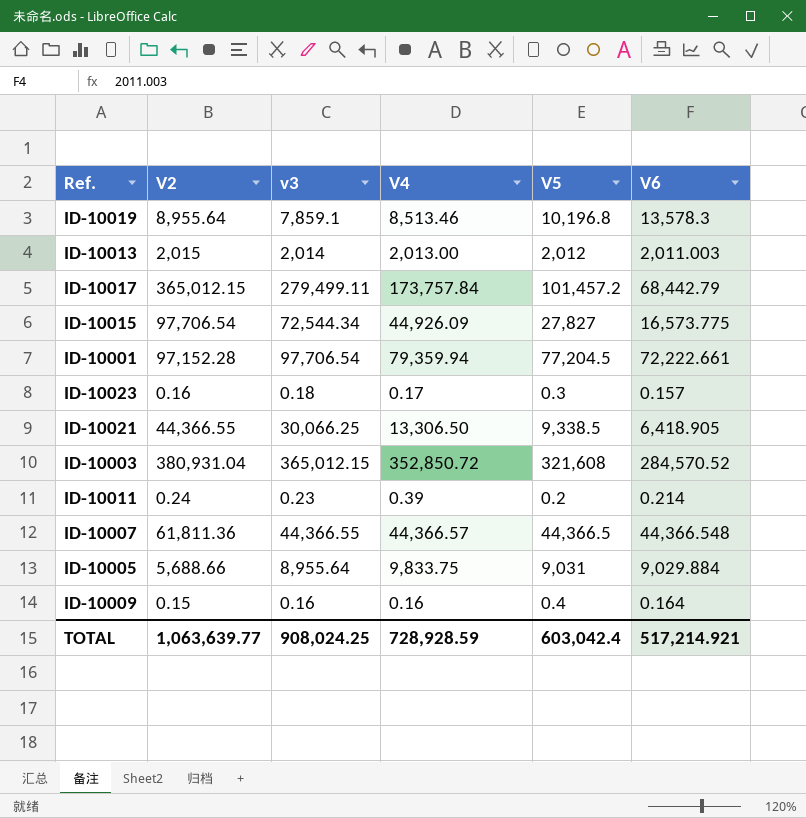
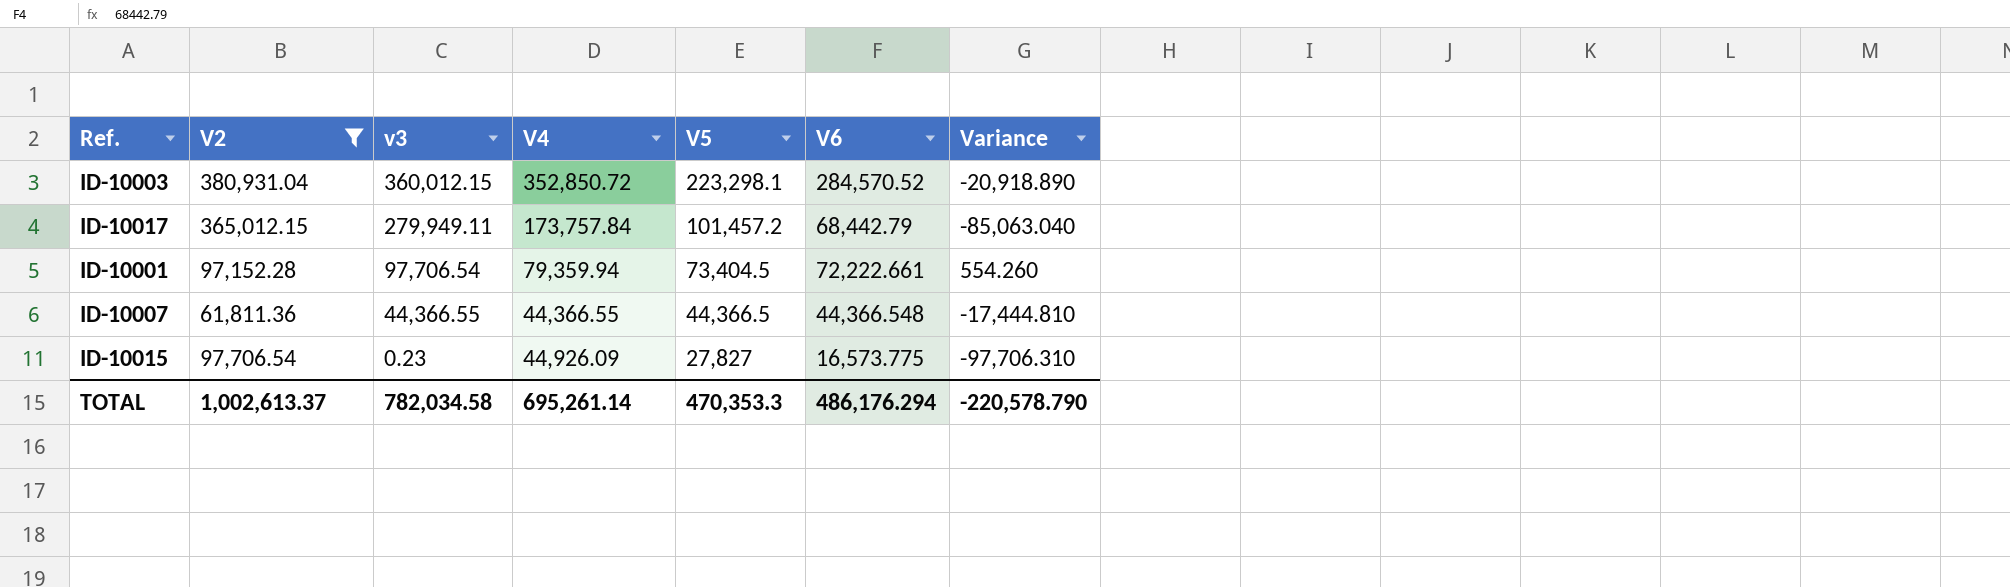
filter: none -> V2 >= 61,811.36
row order: none -> v3 descending
column Variance | formula: none -> [v3] - [V2]
ID-10003 | v3: 365,012.15 -> 360,012.15
ID-10003 | V5: 321,608 -> 223,298.1
ID-10017 | v3: 279,499.11 -> 279,949.11
ID-10001 | V5: 77,204.5 -> 73,404.5
ID-10007 | V4: 44,366.57 -> 44,366.55
ID-10015 | v3: 72,544.34 -> 0.23
TOTAL | V2: 1,063,639.77 -> 1,002,613.37
TOTAL | v3: 908,024.25 -> 782,034.58
TOTAL | V4: 728,928.59 -> 695,261.14
TOTAL | V5: 603,042.4 -> 470,353.3
TOTAL | V6: 517,214.921 -> 486,176.294

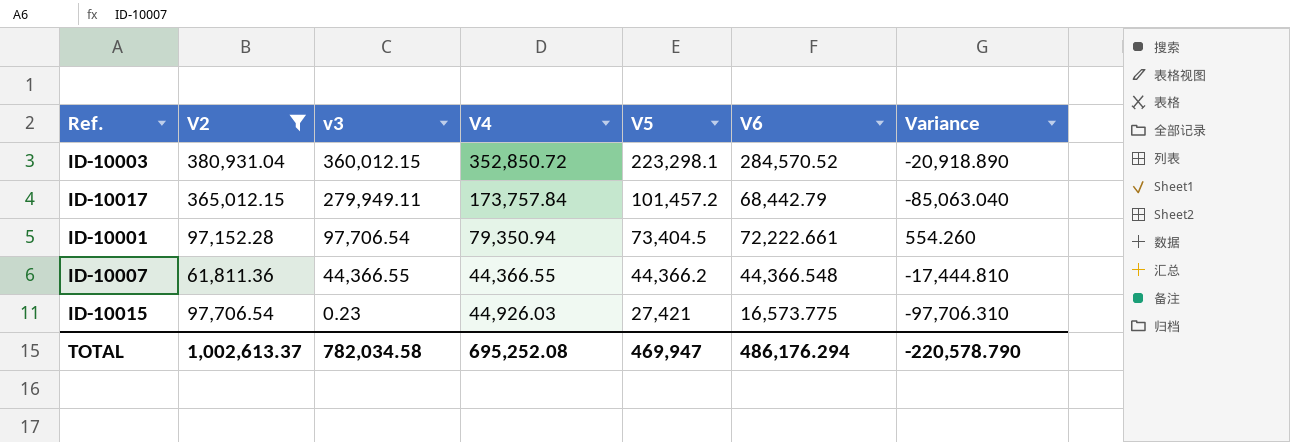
ID-10001 | V4: 79,359.94 -> 79,350.94
ID-10007 | V5: 44,366.5 -> 44,366.2
ID-10015 | V4: 44,926.09 -> 44,926.03
ID-10015 | V5: 27,827 -> 27,421
TOTAL | V4: 695,261.14 -> 695,252.08
TOTAL | V5: 470,353.3 -> 469,947

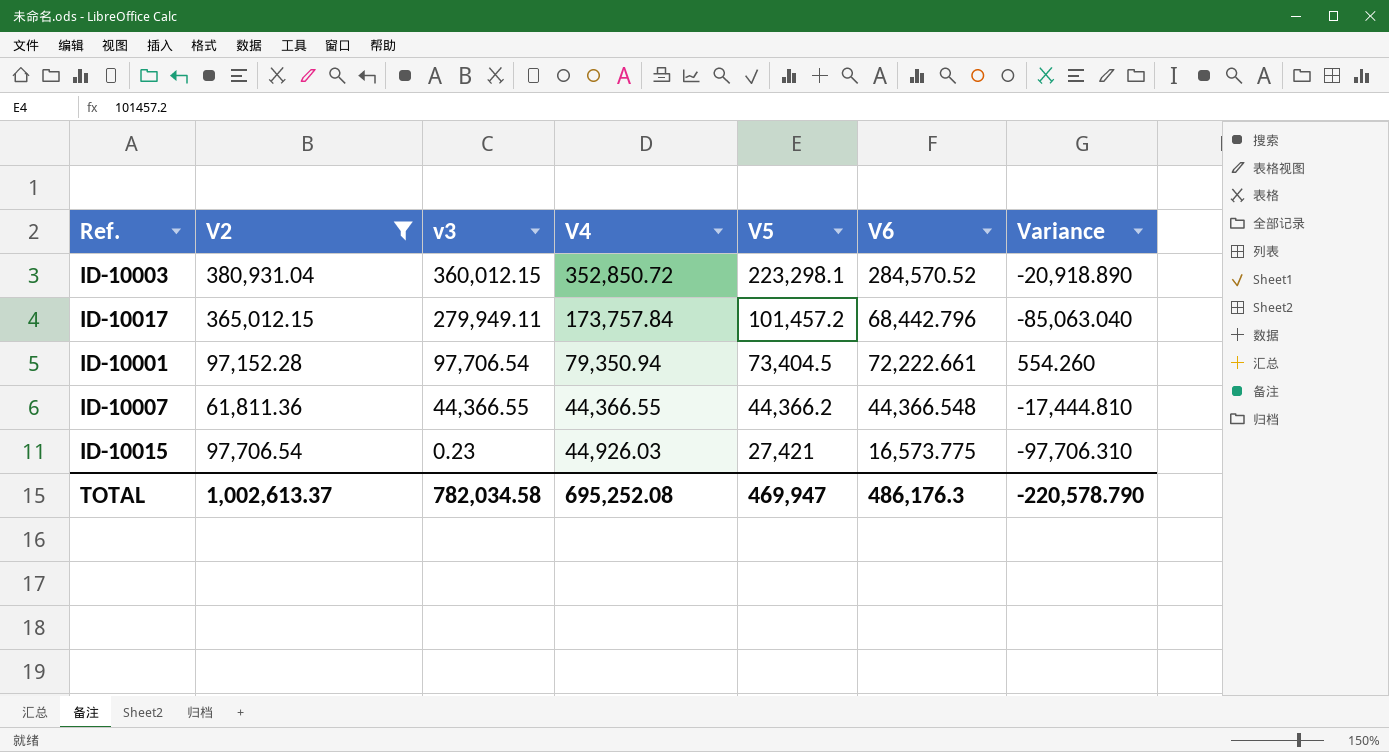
ID-10017 | V6: 68,442.79 -> 68,442.796
TOTAL | V6: 486,176.294 -> 486,176.3

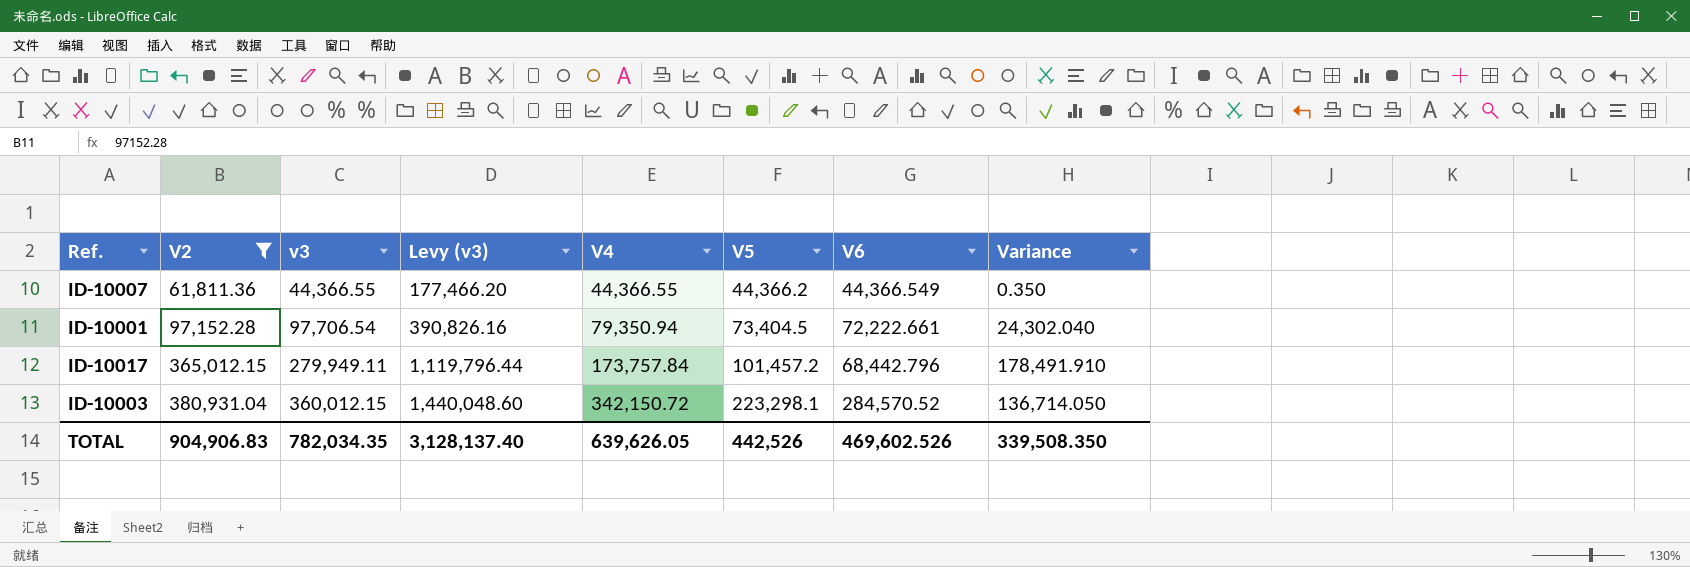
row order: v3 descending -> V2 ascending
column Levy (v3) | formula: none -> [v3] * 4
column Variance | formula: [v3] - [V2] -> [v3] - [V5]
row ID-10015: 97,706.54 | 0.23 | 44,926.03 | 27,421 | 16,573.775 | -97,706.310 -> none
ID-10007 | V6: 44,366.548 -> 44,366.549
ID-10003 | V4: 352,850.72 -> 342,150.72
TOTAL | V2: 1,002,613.37 -> 904,906.83
TOTAL | v3: 782,034.58 -> 782,034.35
TOTAL | V4: 695,252.08 -> 639,626.05
TOTAL | V5: 469,947 -> 442,526
TOTAL | V6: 486,176.3 -> 469,602.526
TOTAL | Variance: -220,578.790 -> 339,508.350

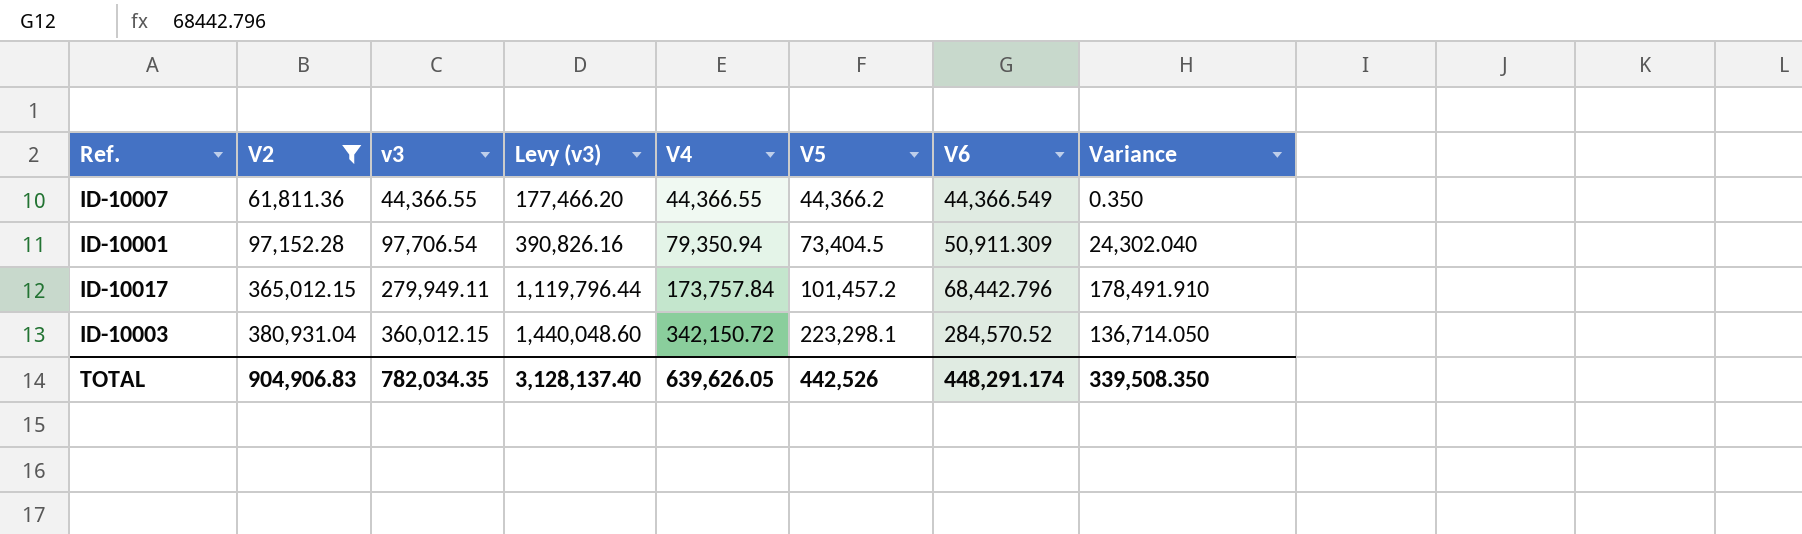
ID-10001 | V6: 72,222.661 -> 50,911.309
TOTAL | V6: 469,602.526 -> 448,291.174

